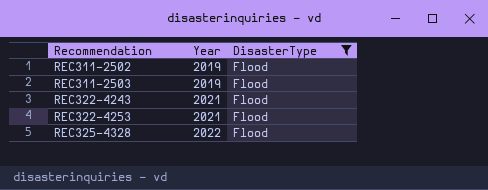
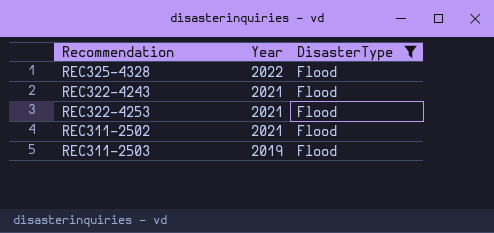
row order: Recommendation ascending -> Year descending
REC311-2502 | Year: 2019 -> 2021

